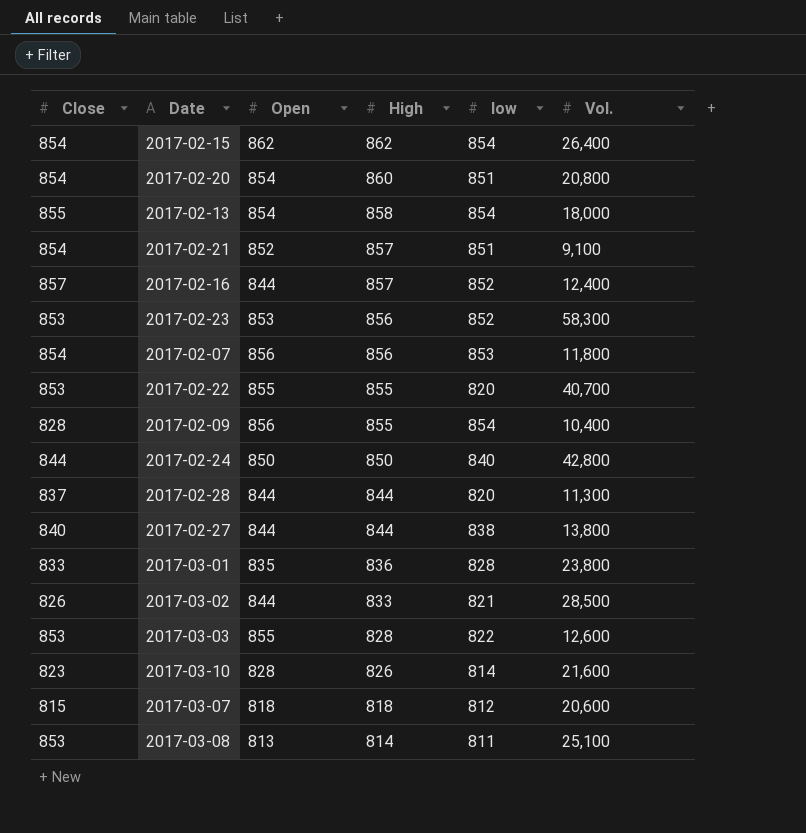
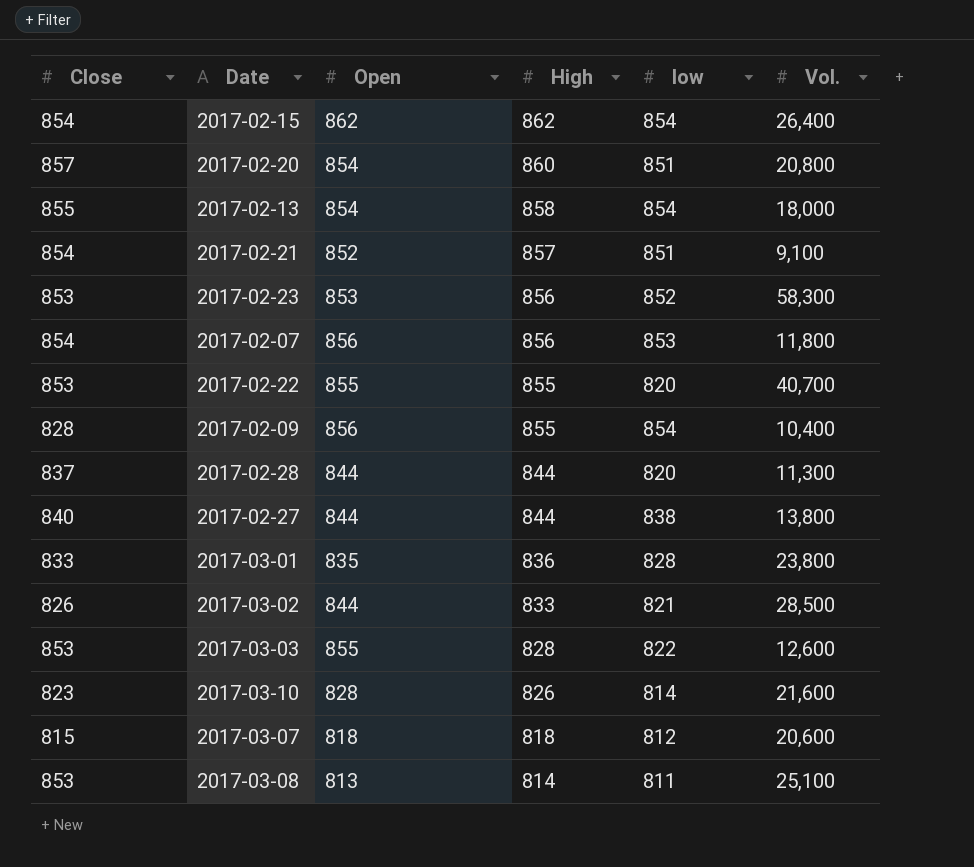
row 2017-02-16: 857 | 844 | 857 | 852 | 12,400 -> none
row 2017-02-24: 844 | 850 | 850 | 840 | 42,800 -> none
2017-02-20 | Close: 854 -> 857

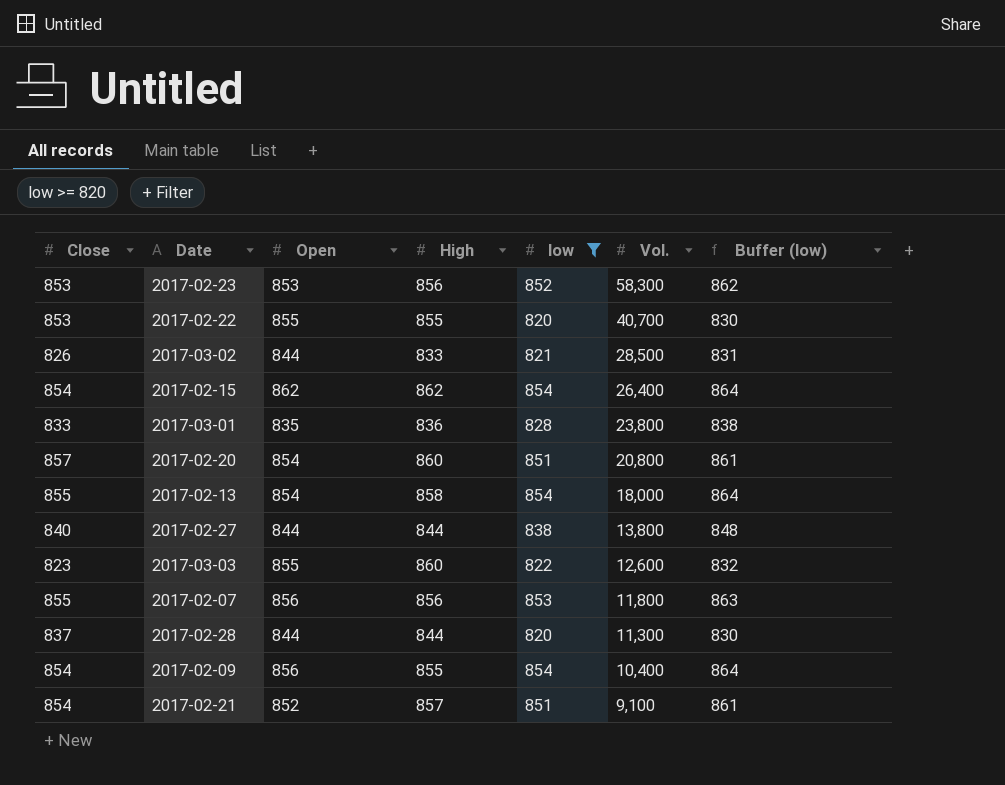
filter: none -> low >= 820
row order: High descending -> Vol. descending
column Buffer (low) | formula: none -> [low] + 10
2017-03-03 | Close: 853 -> 823
2017-03-03 | High: 828 -> 860
2017-02-07 | Close: 854 -> 855
2017-02-09 | Close: 828 -> 854

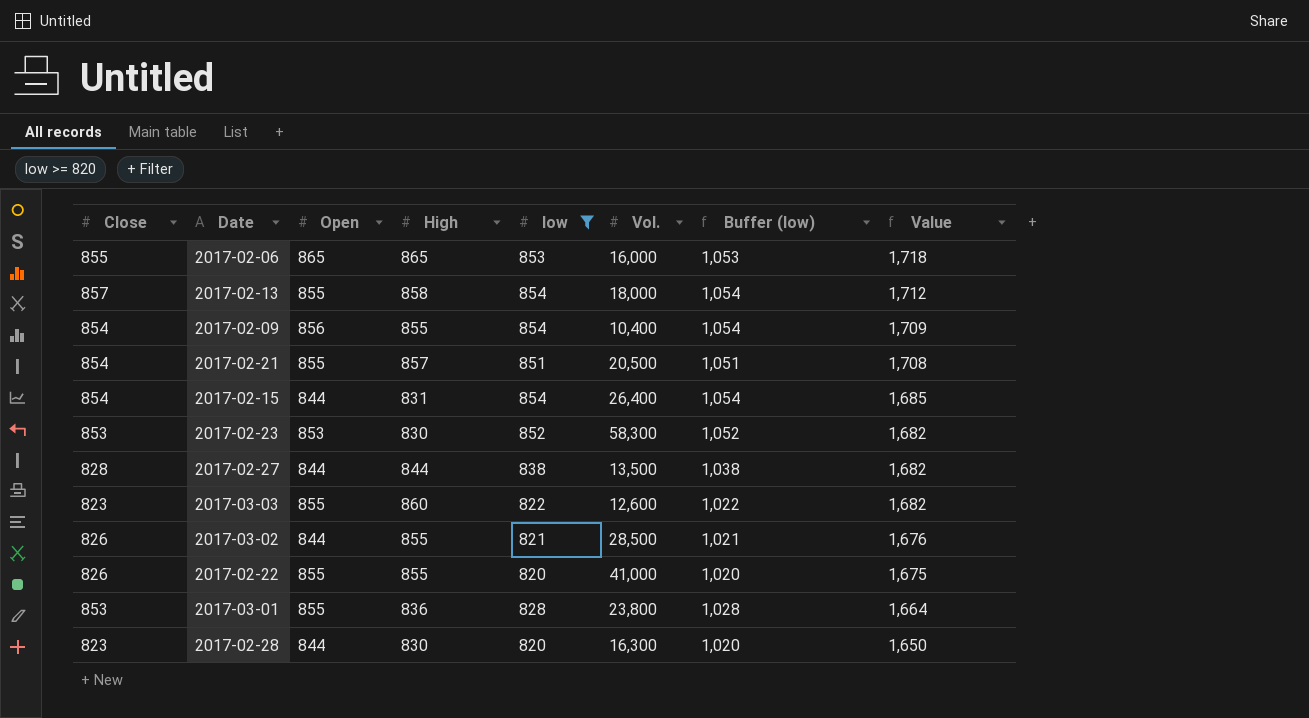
row order: Vol. descending -> Value descending
column Buffer (low) | formula: [low] + 10 -> [low] + 200
column Value | formula: none -> [High] + [low]
row 2017-02-20: 857 | 854 | 860 | 851 | 20,800 | 861 -> none
row 2017-02-07: 855 | 856 | 856 | 853 | 11,800 | 863 -> none
row 2017-02-06: none -> 855 | 865 | 865 | 853 | 16,000 | 1,053 | 1,718
2017-02-13 | Close: 855 -> 857
2017-02-13 | Open: 854 -> 855
2017-02-21 | Open: 852 -> 855
2017-02-21 | Vol.: 9,100 -> 20,500
2017-02-15 | Open: 862 -> 844
2017-02-15 | High: 862 -> 831
2017-02-23 | High: 856 -> 830
2017-02-27 | Close: 840 -> 828
2017-02-27 | Vol.: 13,800 -> 13,500
2017-03-02 | High: 833 -> 855
2017-02-22 | Close: 853 -> 826
2017-02-22 | Vol.: 40,700 -> 41,000
2017-03-01 | Close: 833 -> 853
2017-03-01 | Open: 835 -> 855
2017-02-28 | Close: 837 -> 823
2017-02-28 | High: 844 -> 830
2017-02-28 | Vol.: 11,300 -> 16,300

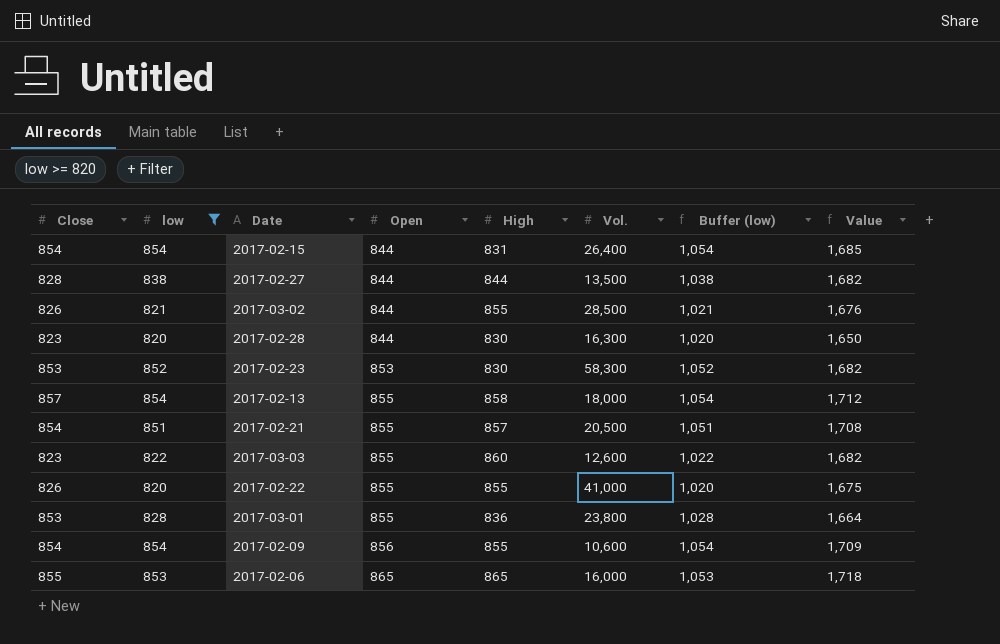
row order: Value descending -> Open ascending
column low | position: 5 -> 2
2017-02-09 | Vol.: 10,400 -> 10,600

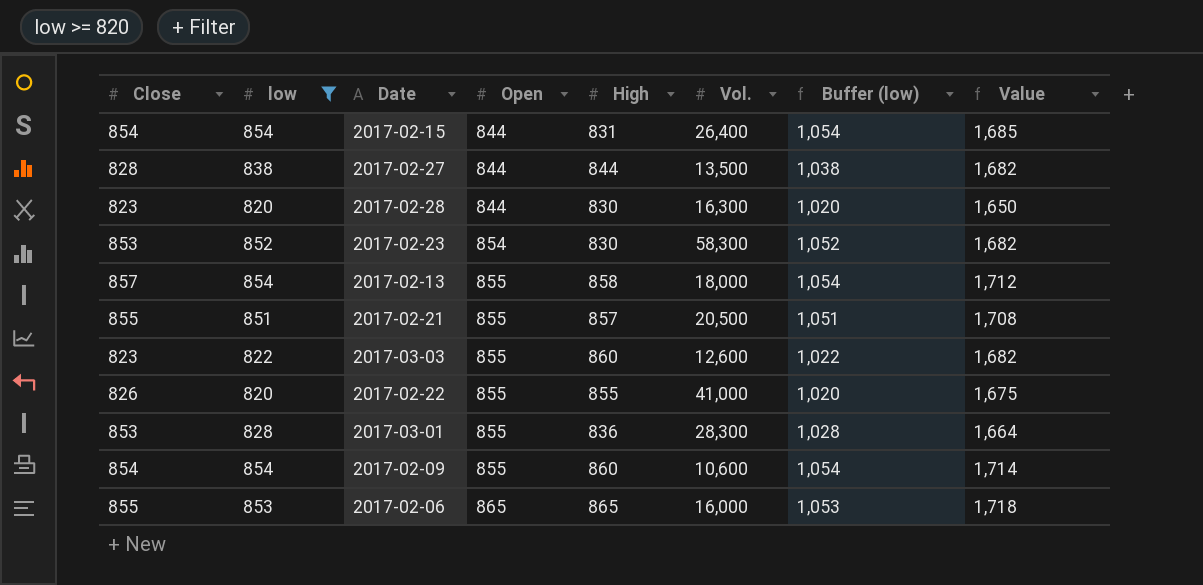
row 2017-03-02: 826 | 821 | 844 | 855 | 28,500 | 1,021 | 1,676 -> none
2017-02-23 | Open: 853 -> 854
2017-02-21 | Close: 854 -> 855
2017-03-01 | Vol.: 23,800 -> 28,300
2017-02-09 | Open: 856 -> 855
2017-02-09 | High: 855 -> 860
2017-02-09 | Value: 1,709 -> 1,714

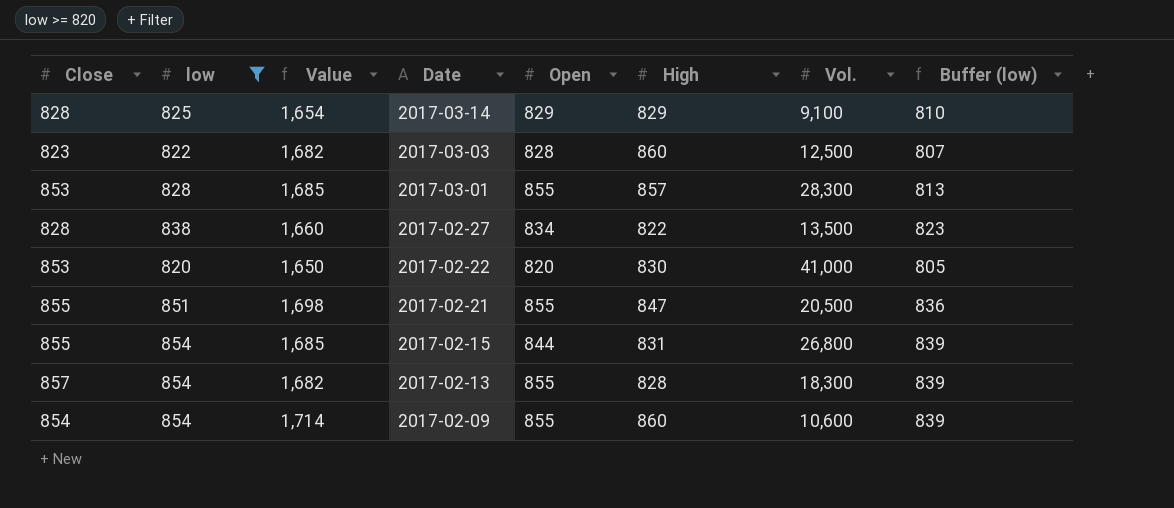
row order: Open ascending -> Date descending
column Value | position: 8 -> 3
column Buffer (low) | formula: [low] + 200 -> [low] - 15
row 2017-02-28: 823 | 820 | 844 | 830 | 16,300 | 1,020 | 1,650 -> none
row 2017-02-23: 853 | 852 | 854 | 830 | 58,300 | 1,052 | 1,682 -> none
row 2017-02-06: 855 | 853 | 865 | 865 | 16,000 | 1,053 | 1,718 -> none
row 2017-03-14: none -> 828 | 825 | 1,654 | 829 | 829 | 9,100 | 810
2017-03-03 | Open: 855 -> 828
2017-03-03 | Vol.: 12,600 -> 12,500
2017-03-01 | Value: 1,664 -> 1,685
2017-03-01 | High: 836 -> 857
2017-02-27 | Value: 1,682 -> 1,660
2017-02-27 | Open: 844 -> 834
2017-02-27 | High: 844 -> 822
2017-02-22 | Close: 826 -> 853
2017-02-22 | Value: 1,675 -> 1,650
2017-02-22 | Open: 855 -> 820
2017-02-22 | High: 855 -> 830
2017-02-21 | Value: 1,708 -> 1,698
2017-02-21 | High: 857 -> 847
2017-02-15 | Close: 854 -> 855
2017-02-15 | Vol.: 26,400 -> 26,800
2017-02-13 | Value: 1,712 -> 1,682
2017-02-13 | High: 858 -> 828
2017-02-13 | Vol.: 18,000 -> 18,300

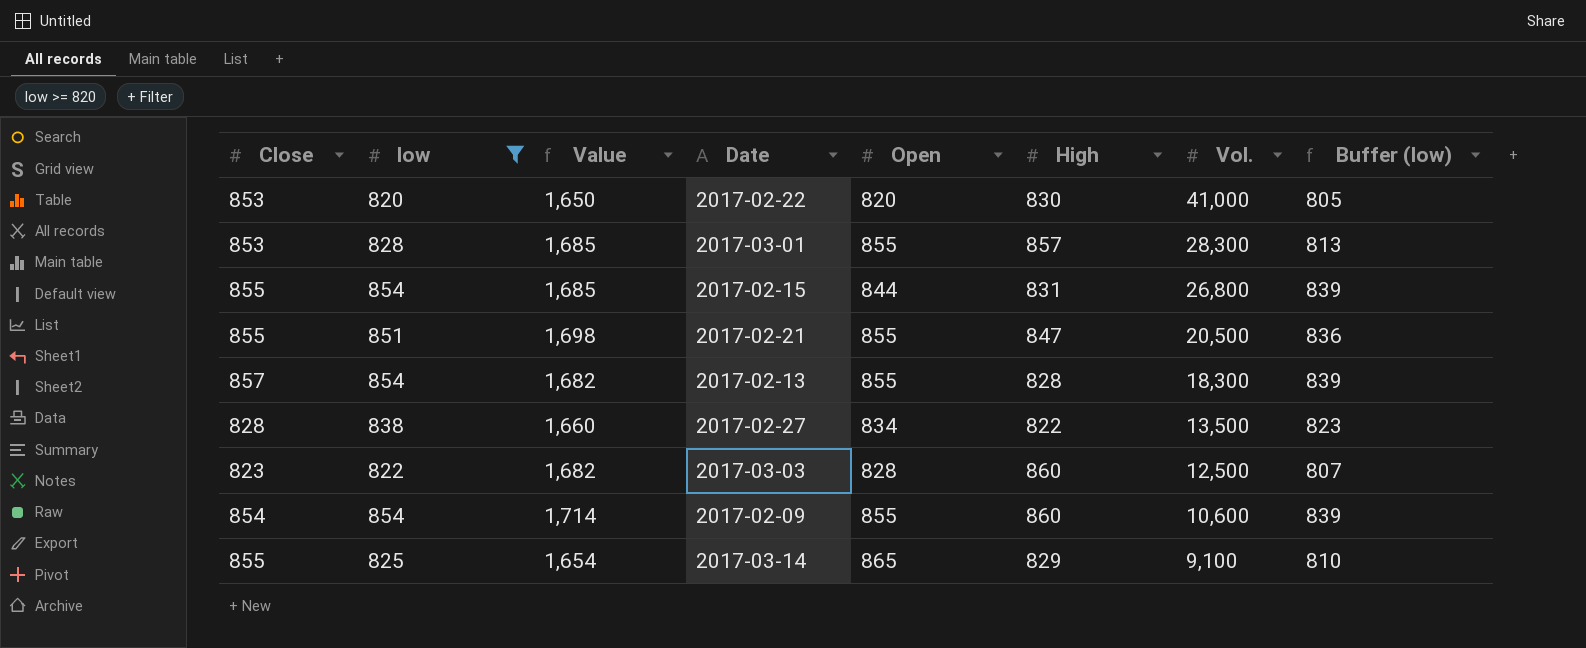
row order: Date descending -> Vol. descending
2017-03-14 | Close: 828 -> 855
2017-03-14 | Open: 829 -> 865

